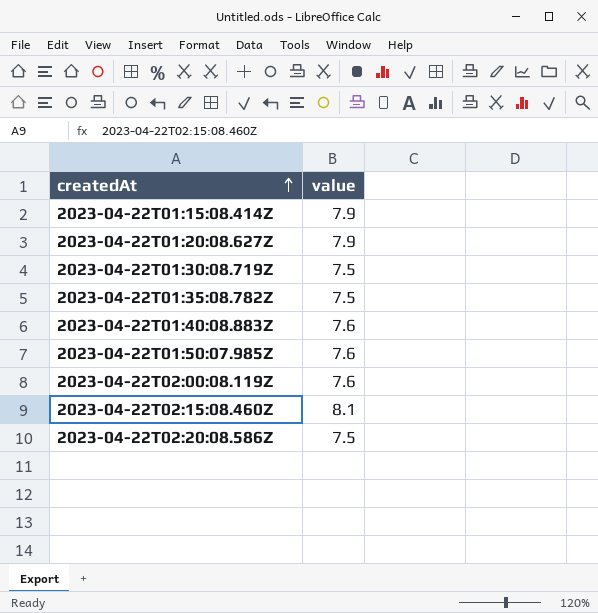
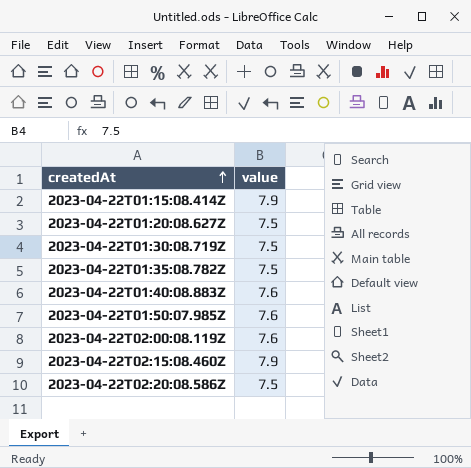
2023-04-22T01:20:08.627Z | value: 7.9 -> 7.5
2023-04-22T02:15:08.460Z | value: 8.1 -> 7.9

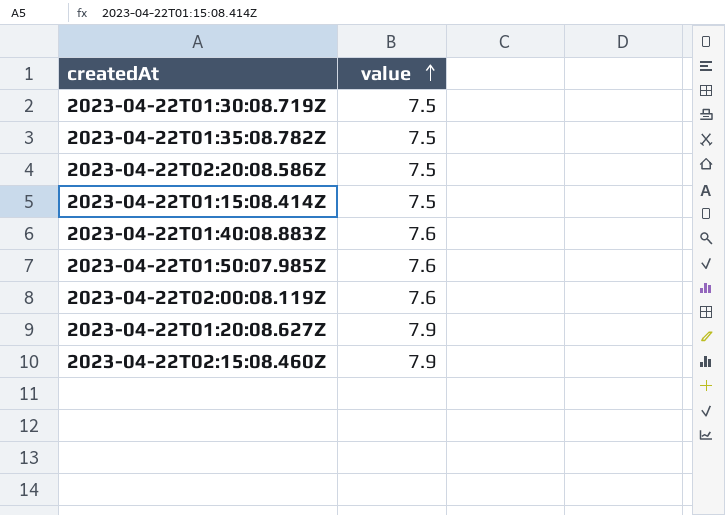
row order: createdAt ascending -> value ascending
2023-04-22T01:15:08.414Z | value: 7.9 -> 7.5
2023-04-22T01:20:08.627Z | value: 7.5 -> 7.9

